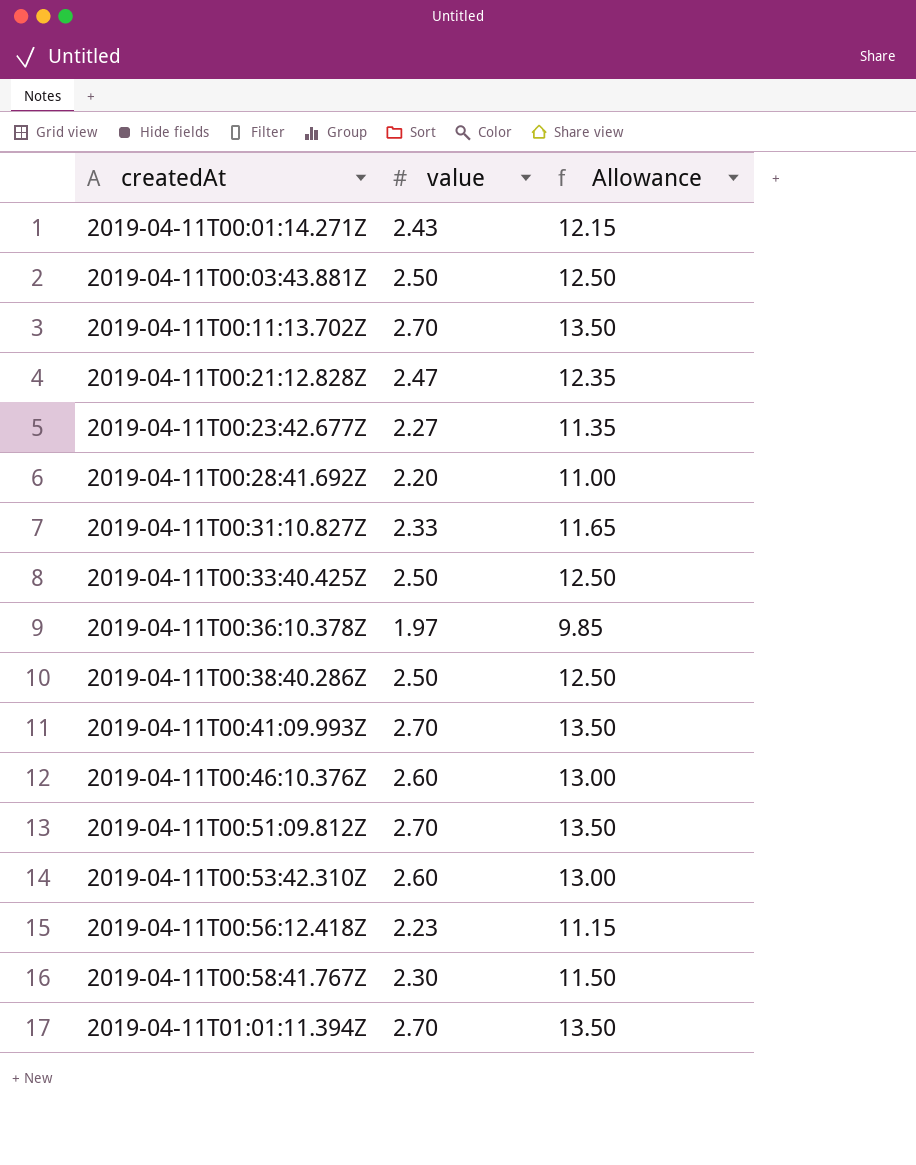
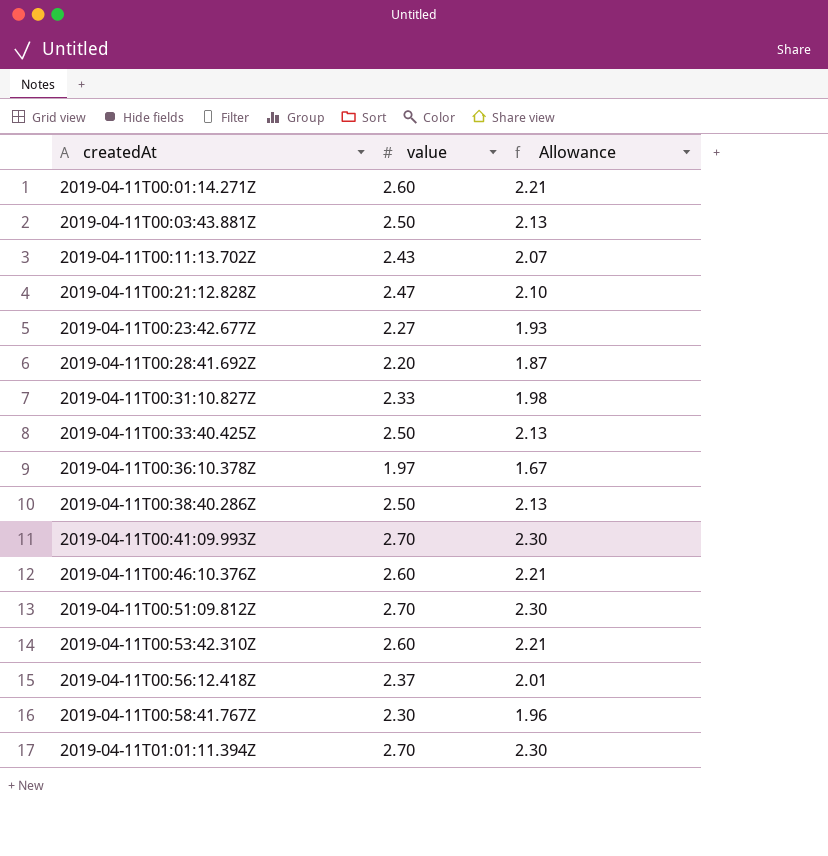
column Allowance | formula: [value] * 5 -> [value] * 0.85
2019-04-11T00:01:14.271Z | value: 2.43 -> 2.60
2019-04-11T00:11:13.702Z | value: 2.70 -> 2.43
2019-04-11T00:56:12.418Z | value: 2.23 -> 2.37

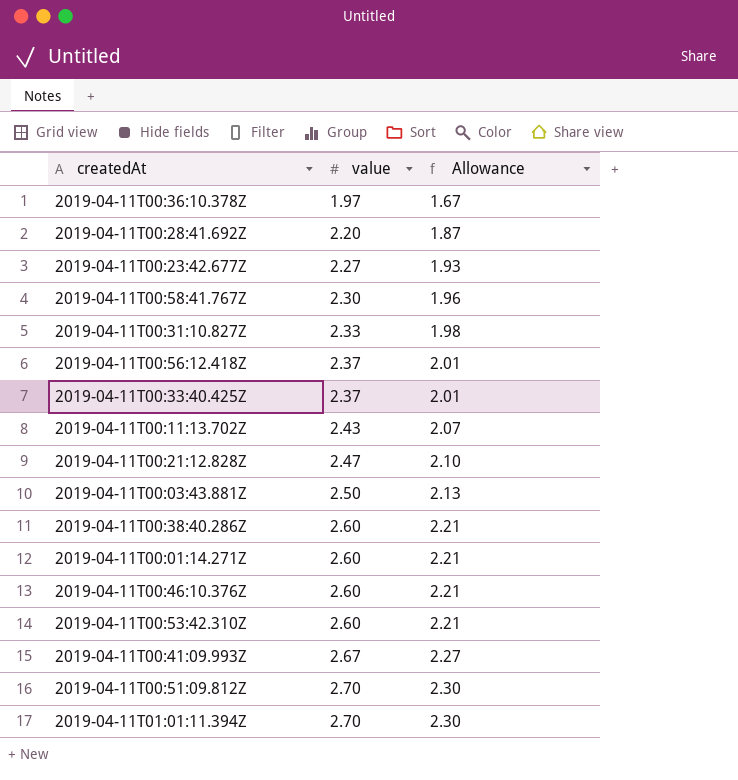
row order: createdAt ascending -> value ascending
2019-04-11T00:33:40.425Z | value: 2.50 -> 2.37
2019-04-11T00:33:40.425Z | Allowance: 2.13 -> 2.01
2019-04-11T00:38:40.286Z | value: 2.50 -> 2.60
2019-04-11T00:38:40.286Z | Allowance: 2.13 -> 2.21
2019-04-11T00:41:09.993Z | value: 2.70 -> 2.67
2019-04-11T00:41:09.993Z | Allowance: 2.30 -> 2.27

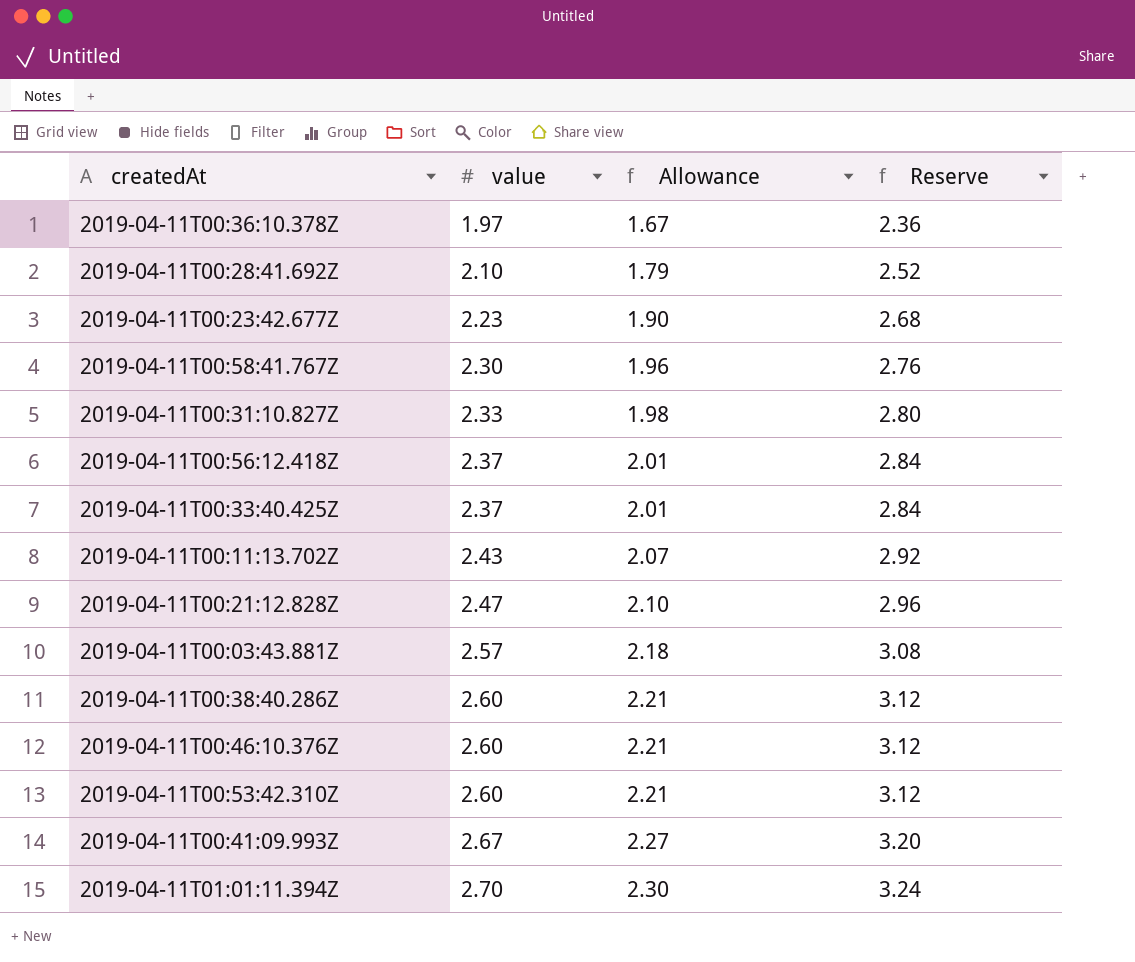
column Reserve | formula: none -> [value] * 1.2
row 2019-04-11T00:01:14.271Z: 2.60 | 2.21 -> none
row 2019-04-11T00:51:09.812Z: 2.70 | 2.30 -> none
2019-04-11T00:28:41.692Z | value: 2.20 -> 2.10
2019-04-11T00:28:41.692Z | Allowance: 1.87 -> 1.79
2019-04-11T00:23:42.677Z | value: 2.27 -> 2.23
2019-04-11T00:23:42.677Z | Allowance: 1.93 -> 1.90
2019-04-11T00:03:43.881Z | value: 2.50 -> 2.57
2019-04-11T00:03:43.881Z | Allowance: 2.13 -> 2.18

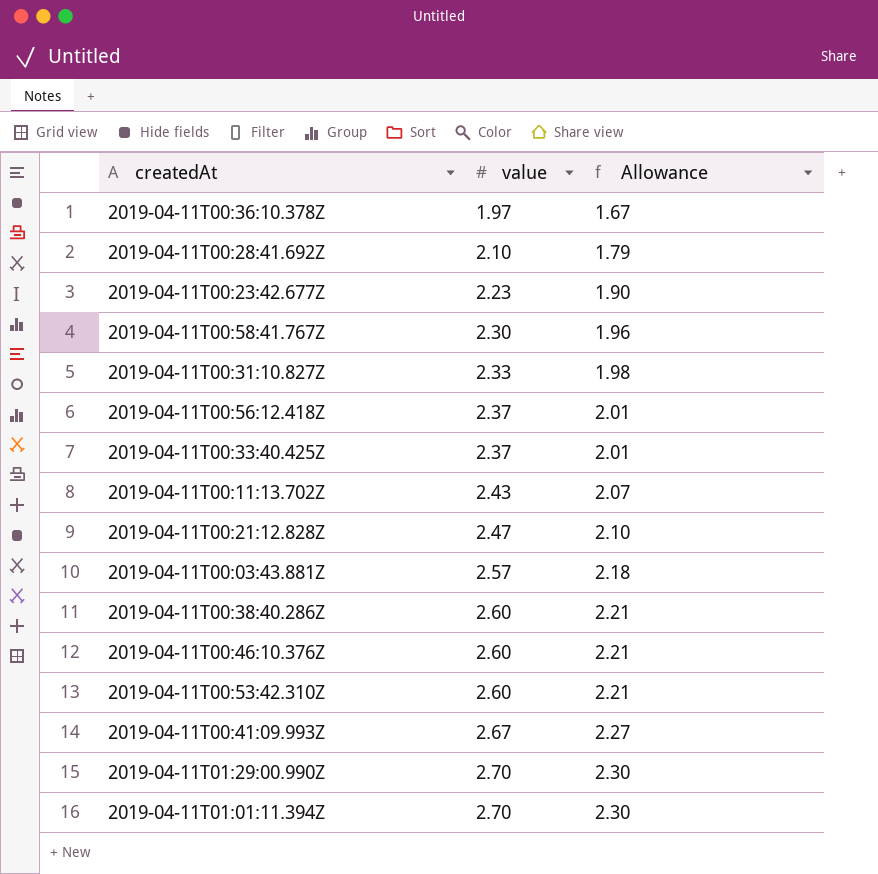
column Reserve | formula: [value] * 1.2 -> none
row 2019-04-11T01:29:00.990Z: none -> 2.70 | 2.30

